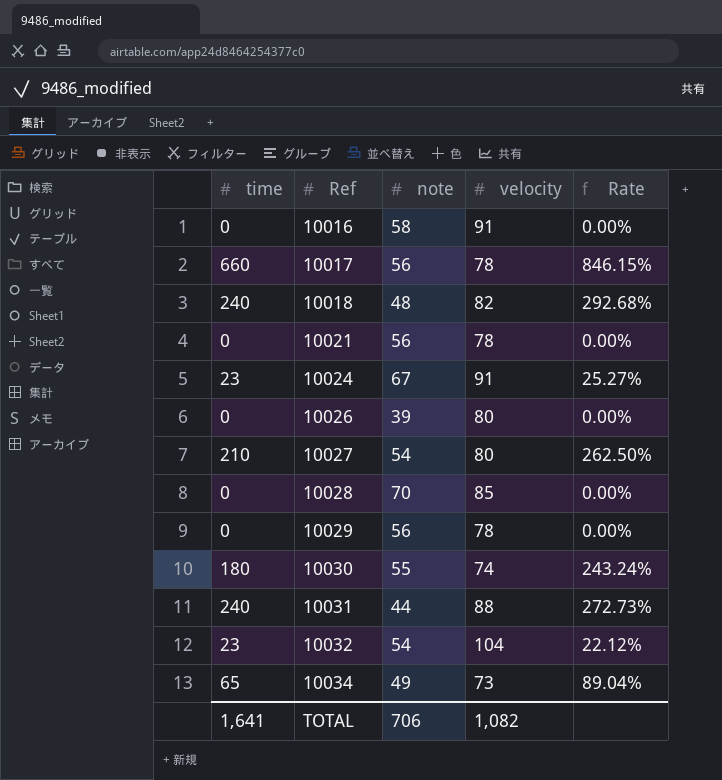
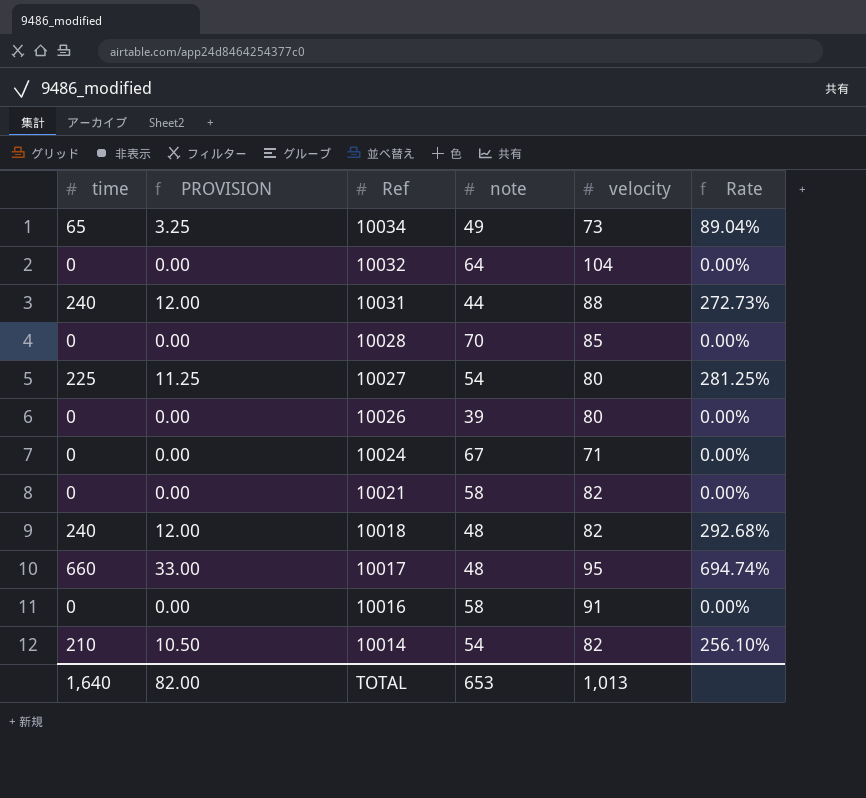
row order: Ref ascending -> Ref descending
column PROVISION | formula: none -> [time] * 0.05
row 10029: 0 | 56 | 78 | 0.00% -> none
row 10030: 180 | 55 | 74 | 243.24% -> none
10032 | time: 23 -> 0
10032 | note: 54 -> 64
10032 | Rate: 22.12% -> 0.00%
10027 | time: 210 -> 225
10027 | Rate: 262.50% -> 281.25%
10024 | time: 23 -> 0
10024 | velocity: 91 -> 71
10024 | Rate: 25.27% -> 0.00%
10021 | note: 56 -> 58
10021 | velocity: 78 -> 82
10017 | note: 56 -> 48
10017 | velocity: 78 -> 95
10017 | Rate: 846.15% -> 694.74%
row 10014: none -> 210 | 10.50 | 54 | 82 | 256.10%
TOTAL | time: 1,641 -> 1,640
TOTAL | note: 706 -> 653
TOTAL | velocity: 1,082 -> 1,013

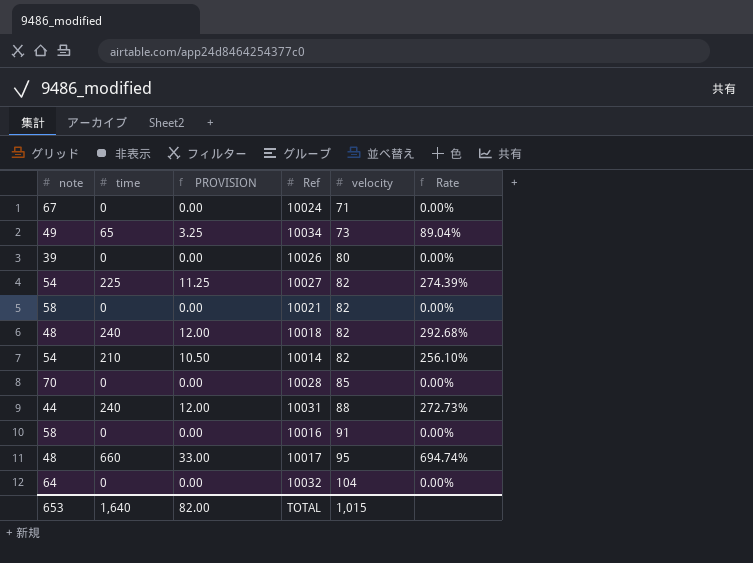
row order: Ref descending -> velocity ascending
column note | position: 4 -> 1
10027 | velocity: 80 -> 82
10027 | Rate: 281.25% -> 274.39%
TOTAL | velocity: 1,013 -> 1,015

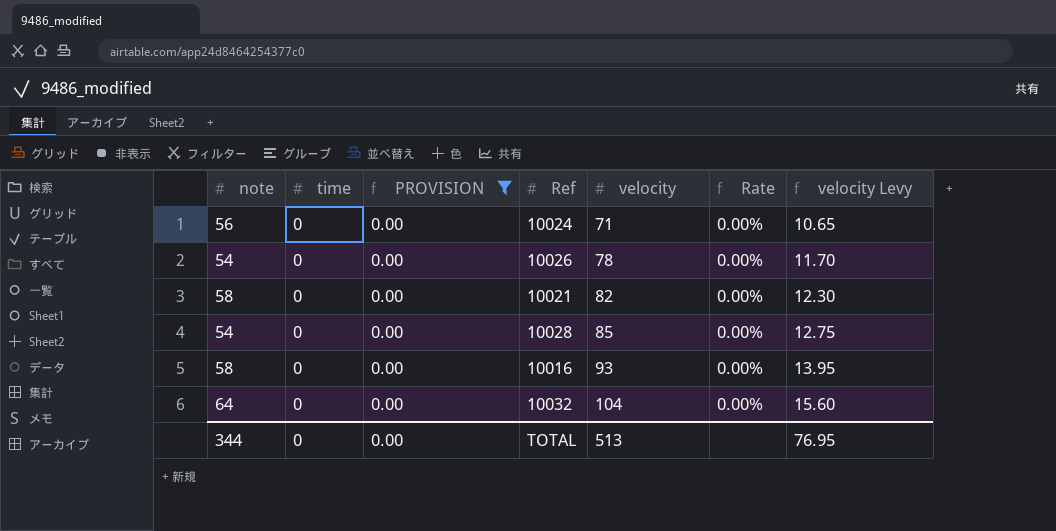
filter: none -> PROVISION = 0.00
column velocity Levy | formula: none -> [velocity] * 0.15
10024 | note: 67 -> 56
10026 | note: 39 -> 54
10026 | velocity: 80 -> 78
10028 | note: 70 -> 54
10016 | velocity: 91 -> 93
TOTAL | note: 653 -> 344
TOTAL | time: 1,640 -> 0
TOTAL | PROVISION: 82.00 -> 0.00
TOTAL | velocity: 1,015 -> 513

